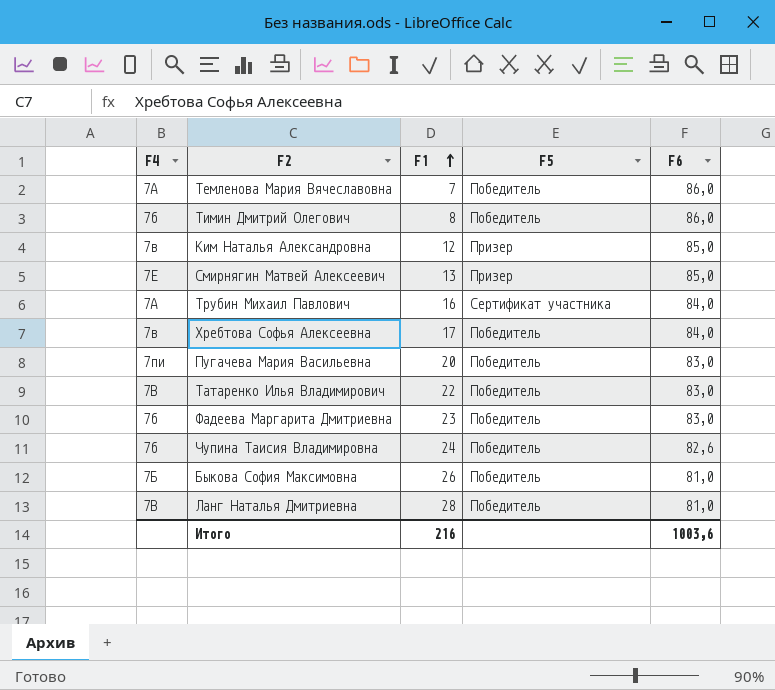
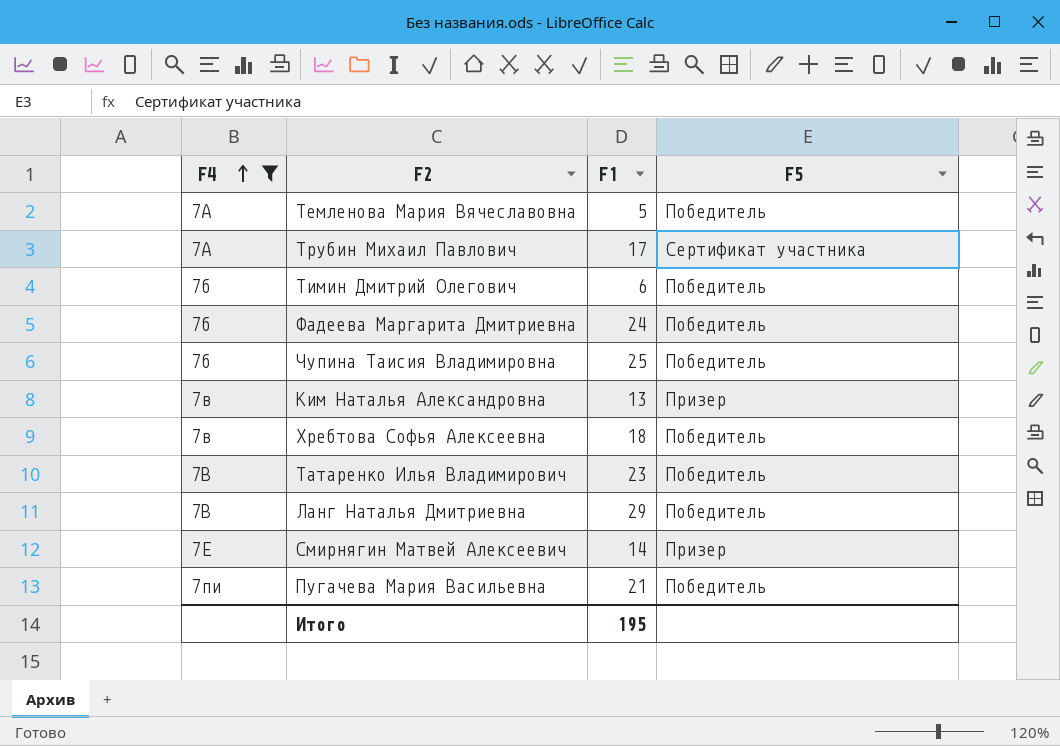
filter: none -> F4 != 7Б
row order: F1 ascending -> F4 ascending
column F6 | position: 5 -> none
Темленова Мария Вячеславовна | F1: 7 -> 5
Трубин Михаил Павлович | F1: 16 -> 17
Тимин Дмитрий Олегович | F1: 8 -> 6
Фадеева Маргарита Дмитриевна | F1: 23 -> 24
Чупина Таисия Владимировна | F1: 24 -> 25
Ким Наталья Александровна | F1: 12 -> 13
Хребтова Софья Алексеевна | F1: 17 -> 18
Татаренко Илья Владимирович | F1: 22 -> 23
Ланг Наталья Дмитриевна | F1: 28 -> 29
Смирнягин Матвей Алексеевич | F1: 13 -> 14
Пугачева Мария Васильевна | F1: 20 -> 21
Итого | F1: 216 -> 195

